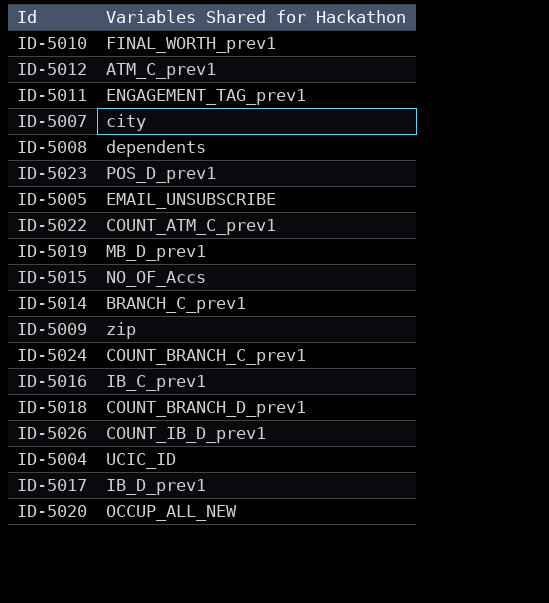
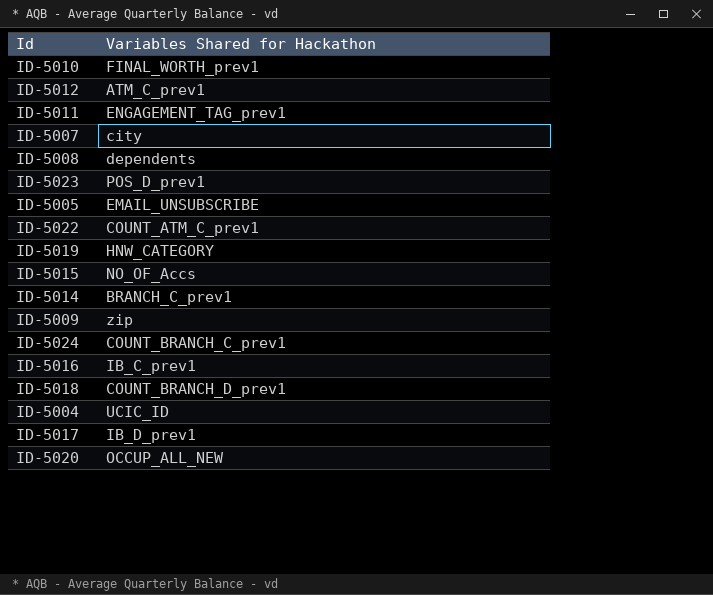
row ID-5026: COUNT_IB_D_prev1 -> none
ID-5019 | Variables Shared for Hackathon: MB_D_prev1 -> HNW_CATEGORY

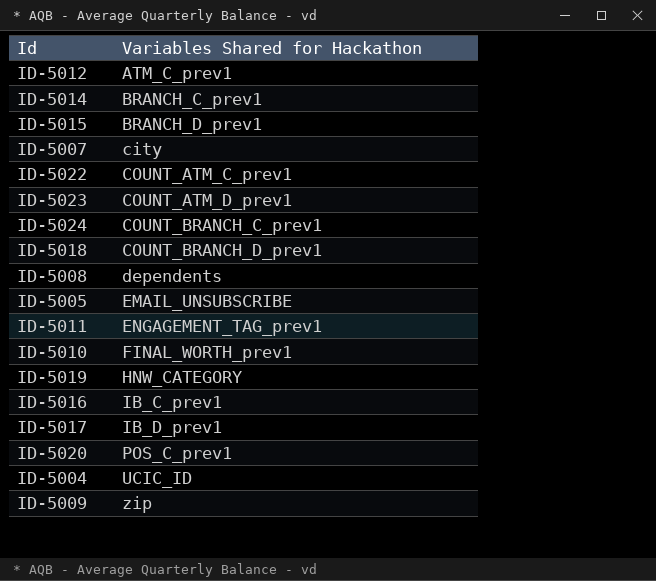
row order: none -> Variables Shared for Hackathon ascending
ID-5015 | Variables Shared for Hackathon: NO_OF_Accs -> BRANCH_D_prev1
ID-5023 | Variables Shared for Hackathon: POS_D_prev1 -> COUNT_ATM_D_prev1
ID-5020 | Variables Shared for Hackathon: OCCUP_ALL_NEW -> POS_C_prev1

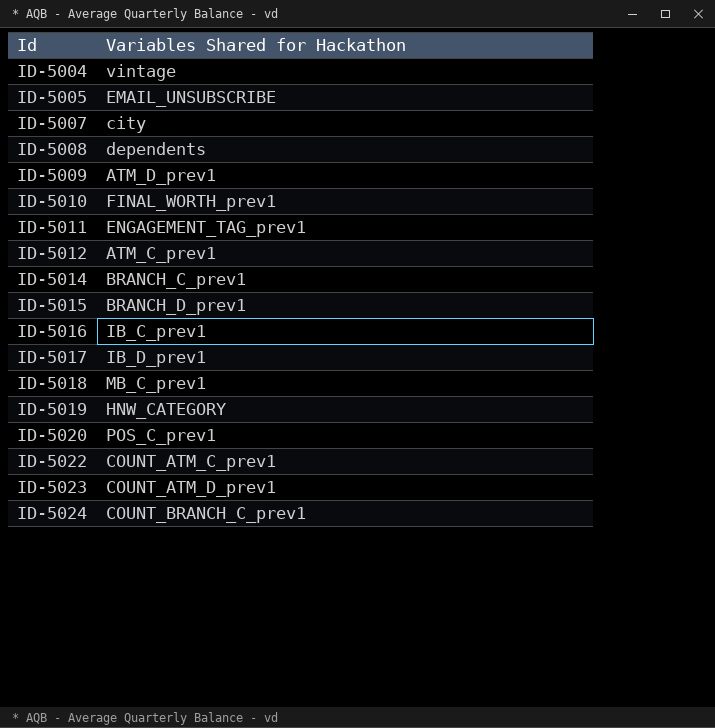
row order: Variables Shared for Hackathon ascending -> Id ascending
ID-5004 | Variables Shared for Hackathon: UCIC_ID -> vintage
ID-5009 | Variables Shared for Hackathon: zip -> ATM_D_prev1
ID-5018 | Variables Shared for Hackathon: COUNT_BRANCH_D_prev1 -> MB_C_prev1

